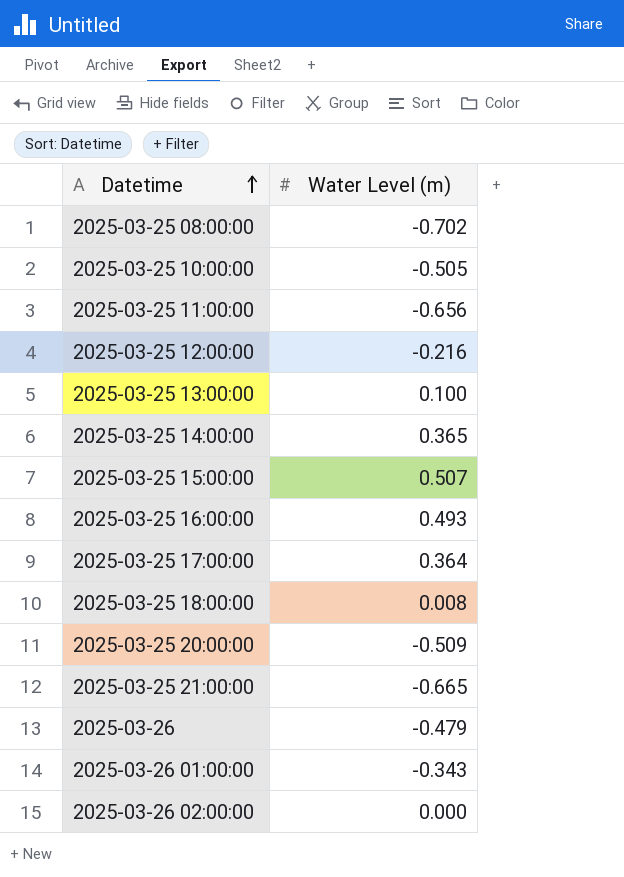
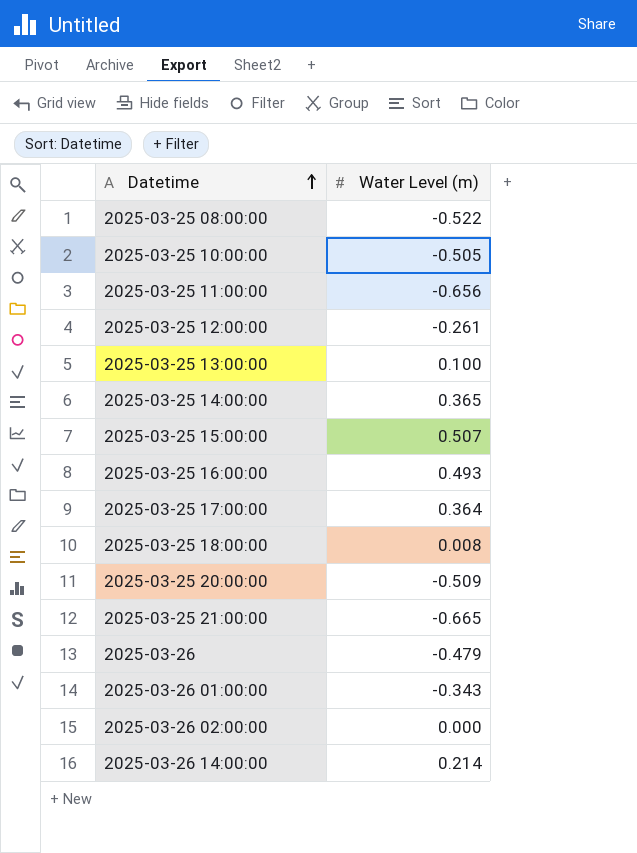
2025-03-25 08:00:00 | Water Level (m): -0.702 -> -0.522
2025-03-25 12:00:00 | Water Level (m): -0.216 -> -0.261
row 2025-03-26 14:00:00: none -> 0.214

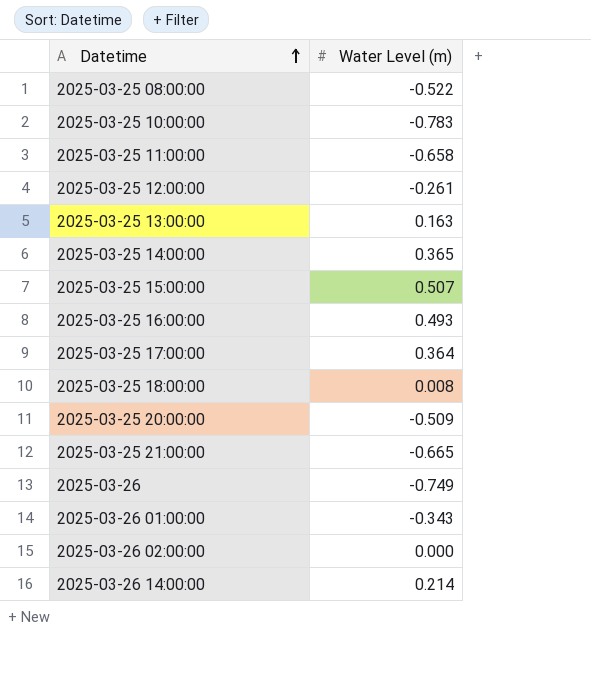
2025-03-25 10:00:00 | Water Level (m): -0.505 -> -0.783
2025-03-25 11:00:00 | Water Level (m): -0.656 -> -0.658
2025-03-25 13:00:00 | Water Level (m): 0.100 -> 0.163
2025-03-26 | Water Level (m): -0.479 -> -0.749

